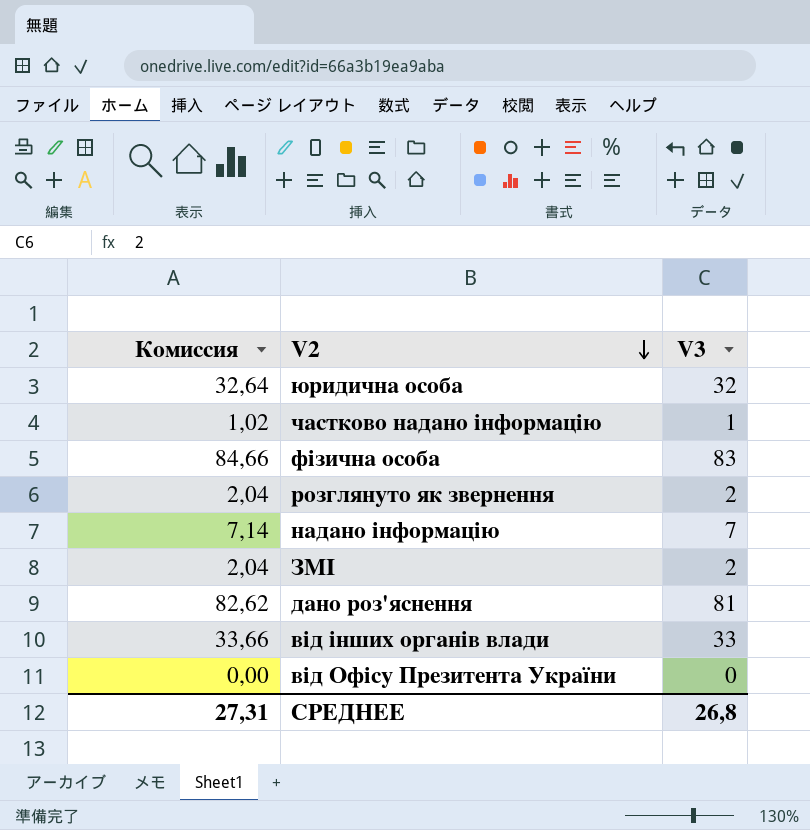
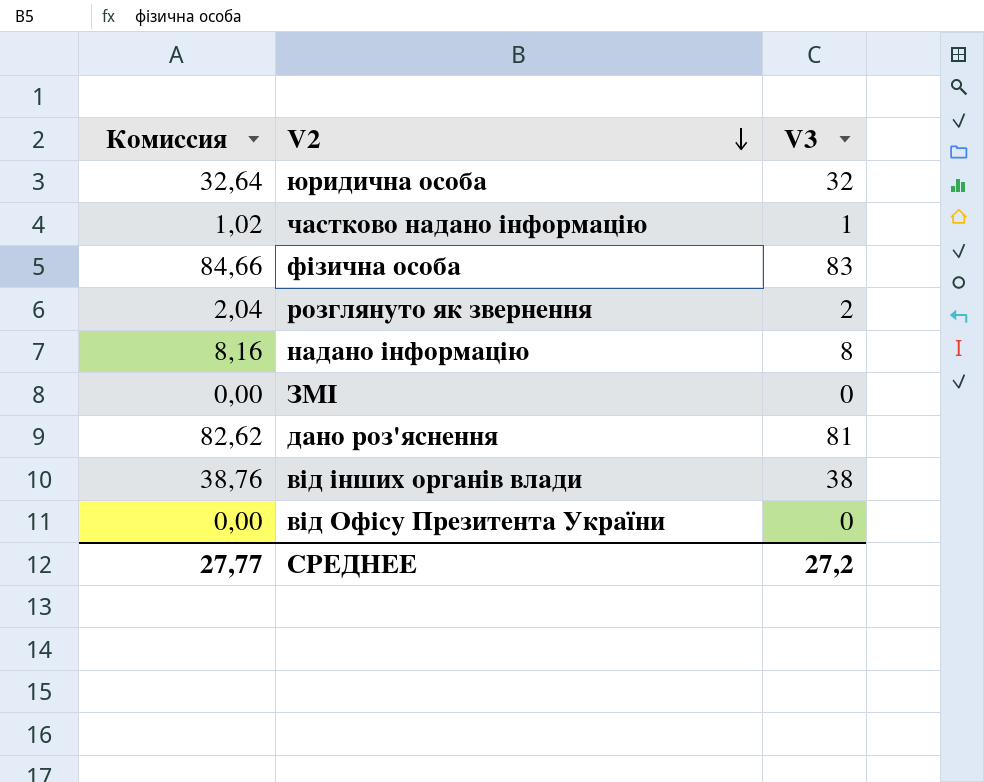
надано інформацію | Комиссия: 7,14 -> 8,16
надано інформацію | V3: 7 -> 8
ЗМІ | Комиссия: 2,04 -> 0,00
ЗМІ | V3: 2 -> 0
від інших органів влади | Комиссия: 33,66 -> 38,76
від інших органів влади | V3: 33 -> 38
СРЕДНЕЕ | Комиссия: 27,31 -> 27,77
СРЕДНЕЕ | V3: 26,8 -> 27,2

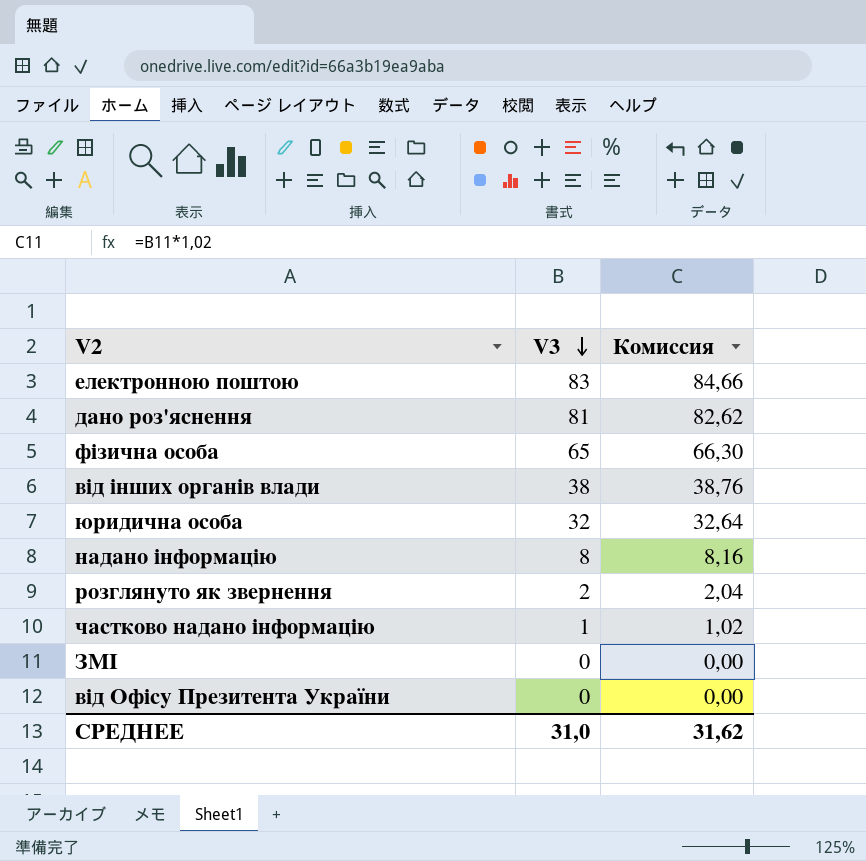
row order: V2 descending -> V3 descending
column Комиссия | position: 1 -> 3
row електронною поштою: none -> 83 | 84,66
фізична особа | V3: 83 -> 65
фізична особа | Комиссия: 84,66 -> 66,30
СРЕДНЕЕ | V3: 27,2 -> 31,0
СРЕДНЕЕ | Комиссия: 27,77 -> 31,62

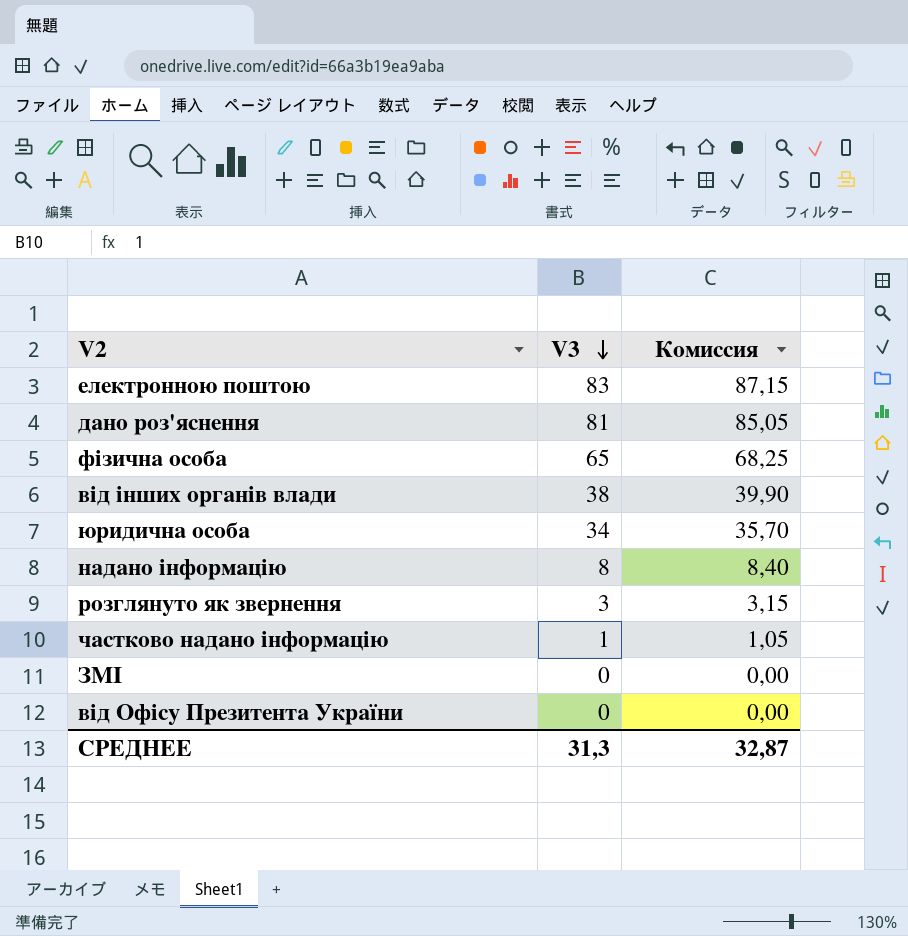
column Комиссия | formula: [V3] * 1,02 -> [V3] * 1,05
юридична особа | V3: 32 -> 34
розглянуто як звернення | V3: 2 -> 3
СРЕДНЕЕ | V3: 31,0 -> 31,3
СРЕДНЕЕ | Комиссия: 31,62 -> 32,87

